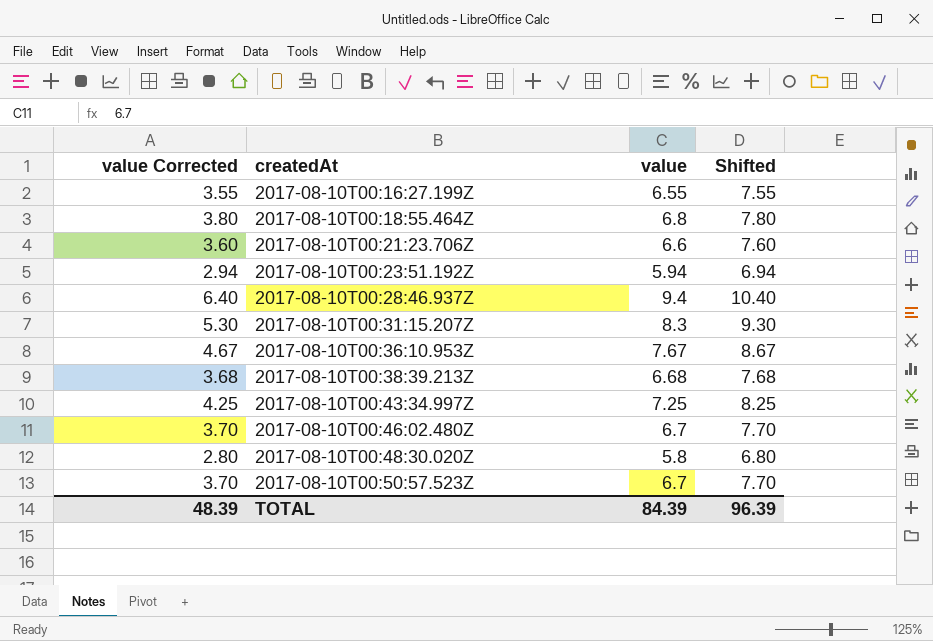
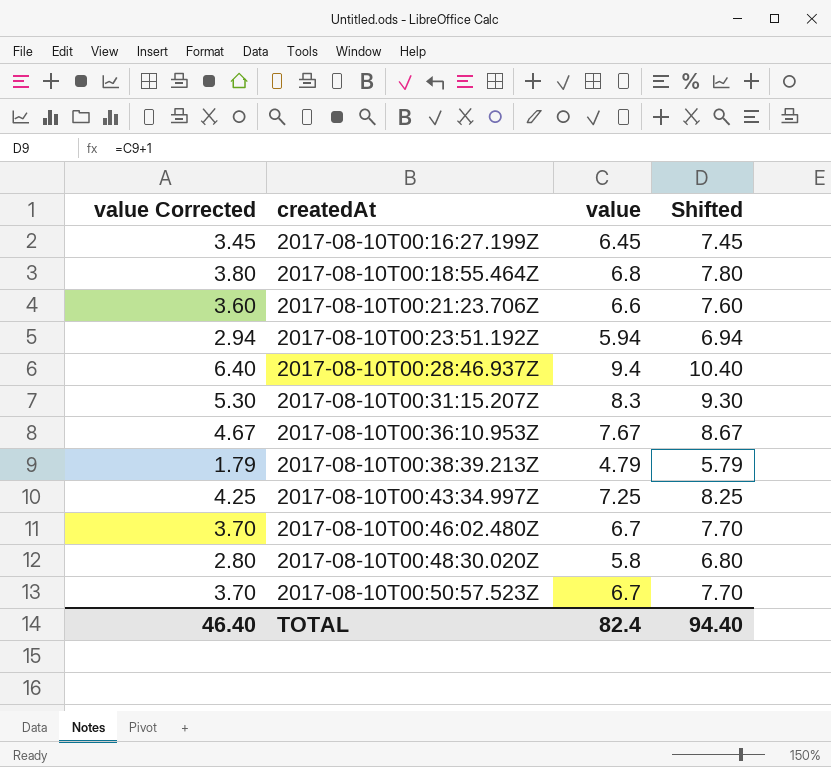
2017-08-10T00:16:27.199Z | value Corrected: 3.55 -> 3.45
2017-08-10T00:16:27.199Z | value: 6.55 -> 6.45
2017-08-10T00:16:27.199Z | Shifted: 7.55 -> 7.45
2017-08-10T00:38:39.213Z | value Corrected: 3.68 -> 1.79
2017-08-10T00:38:39.213Z | value: 6.68 -> 4.79
2017-08-10T00:38:39.213Z | Shifted: 7.68 -> 5.79
TOTAL | value Corrected: 48.39 -> 46.40
TOTAL | value: 84.39 -> 82.4
TOTAL | Shifted: 96.39 -> 94.40

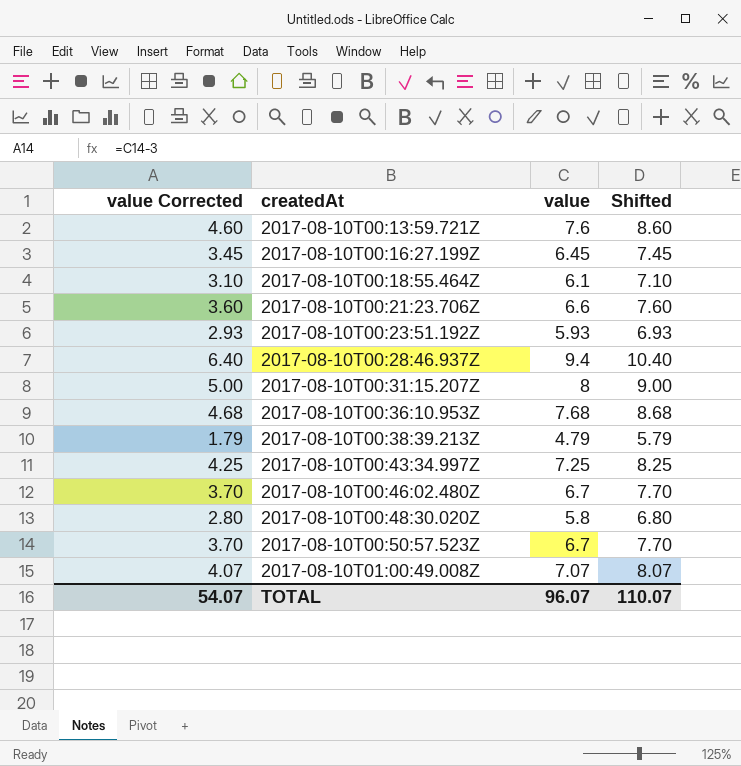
row 2017-08-10T00:13:59.721Z: none -> 4.60 | 7.6 | 8.60
2017-08-10T00:18:55.464Z | value Corrected: 3.80 -> 3.10
2017-08-10T00:18:55.464Z | value: 6.8 -> 6.1
2017-08-10T00:18:55.464Z | Shifted: 7.80 -> 7.10
2017-08-10T00:23:51.192Z | value Corrected: 2.94 -> 2.93
2017-08-10T00:23:51.192Z | value: 5.94 -> 5.93
2017-08-10T00:23:51.192Z | Shifted: 6.94 -> 6.93
2017-08-10T00:31:15.207Z | value Corrected: 5.30 -> 5.00
2017-08-10T00:31:15.207Z | value: 8.3 -> 8
2017-08-10T00:31:15.207Z | Shifted: 9.30 -> 9.00
2017-08-10T00:36:10.953Z | value Corrected: 4.67 -> 4.68
2017-08-10T00:36:10.953Z | value: 7.67 -> 7.68
2017-08-10T00:36:10.953Z | Shifted: 8.67 -> 8.68
row 2017-08-10T01:00:49.008Z: none -> 4.07 | 7.07 | 8.07
TOTAL | value Corrected: 46.40 -> 54.07
TOTAL | value: 82.4 -> 96.07
TOTAL | Shifted: 94.40 -> 110.07

